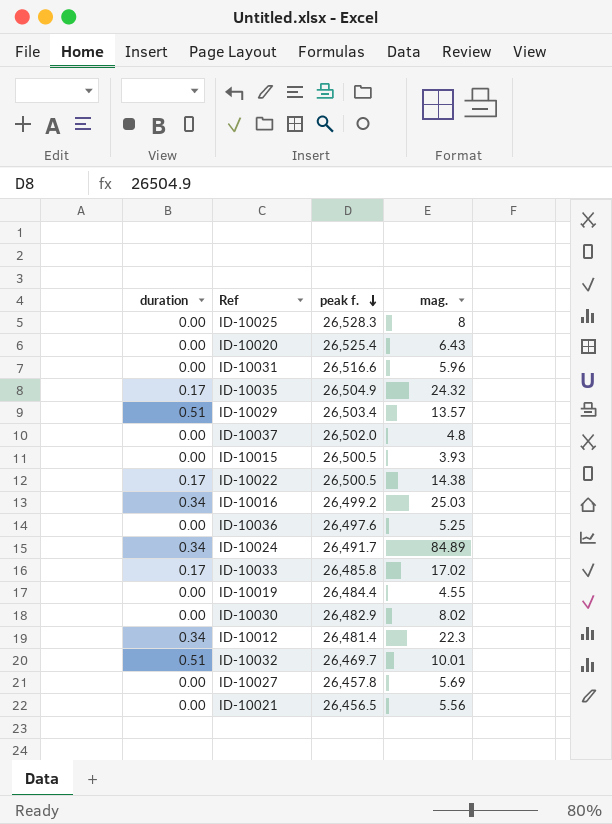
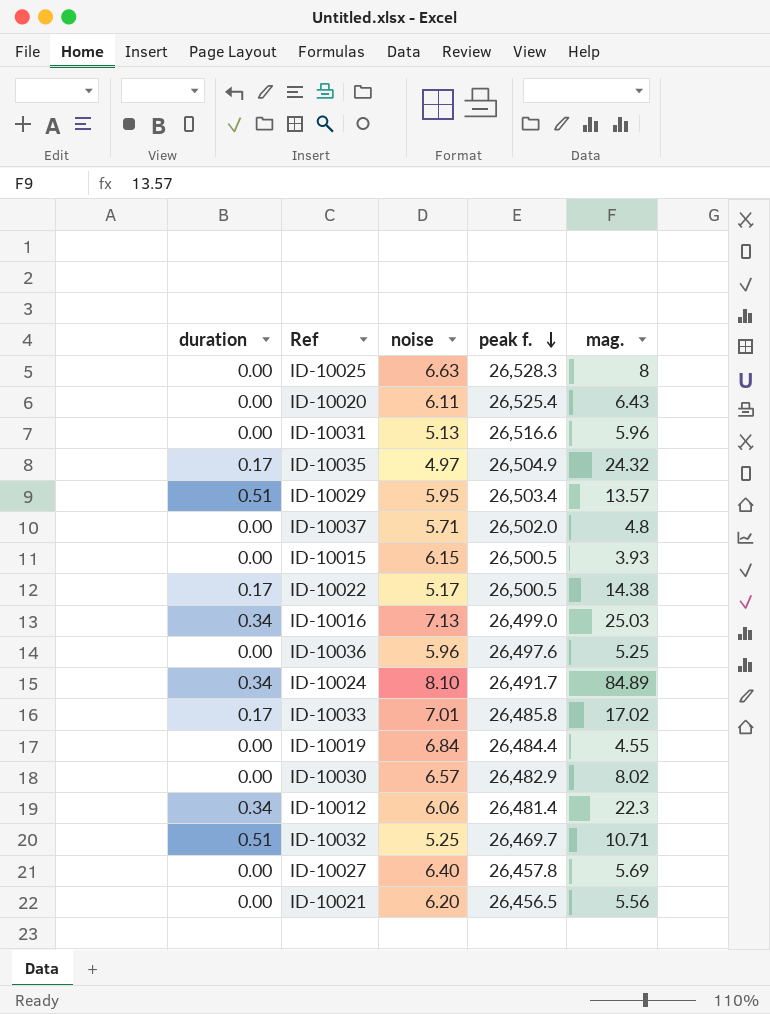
column noise | position: none -> 3
ID-10016 | peak f.: 26,499.2 -> 26,499.0
ID-10032 | mag.: 10.01 -> 10.71

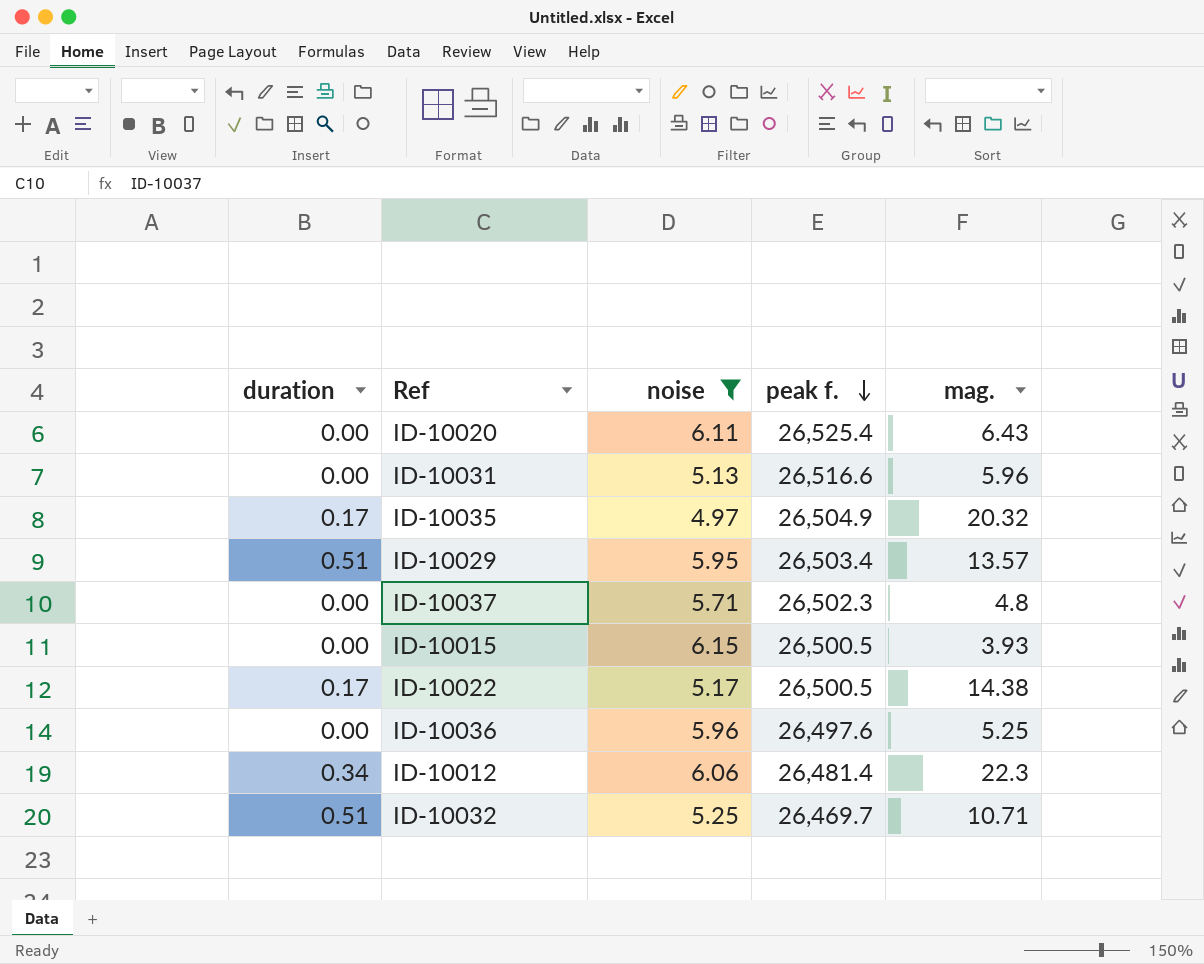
filter: none -> noise <= 6.15
ID-10035 | mag.: 24.32 -> 20.32
ID-10037 | peak f.: 26,502.0 -> 26,502.3

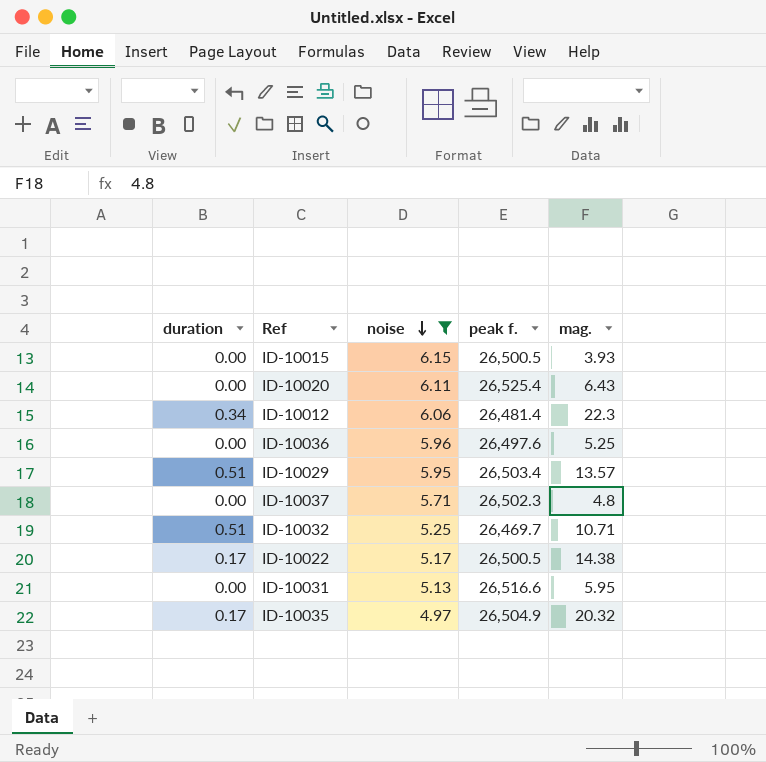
row order: peak f. descending -> noise descending
ID-10031 | mag.: 5.96 -> 5.95

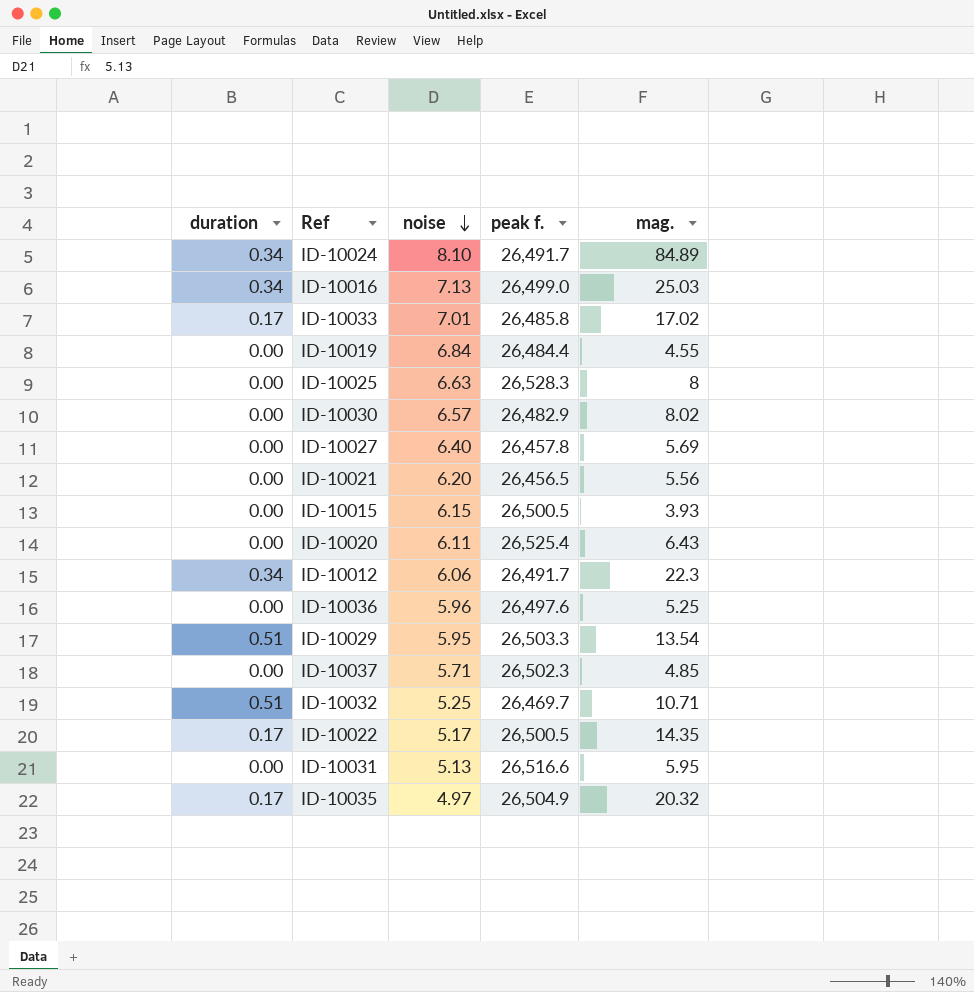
filter: noise <= 6.15 -> none
ID-10012 | peak f.: 26,481.4 -> 26,491.7
ID-10029 | peak f.: 26,503.4 -> 26,503.3
ID-10029 | mag.: 13.57 -> 13.54
ID-10037 | mag.: 4.8 -> 4.85
ID-10022 | mag.: 14.38 -> 14.35

